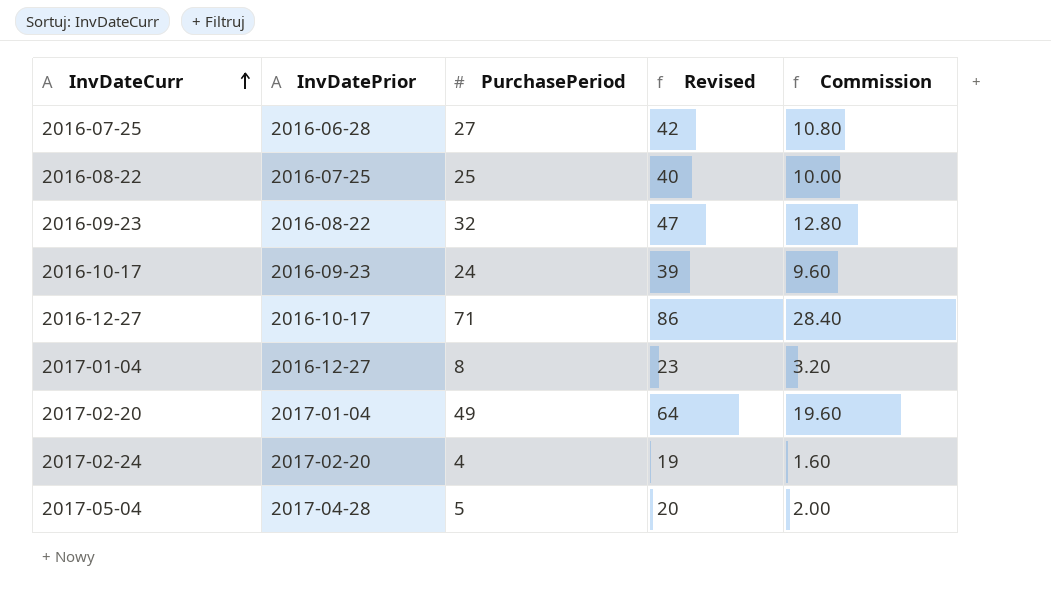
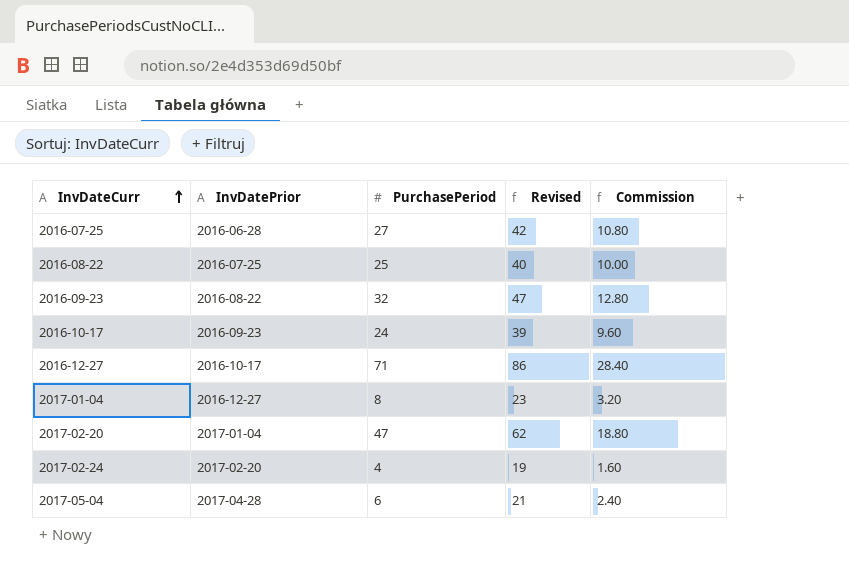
2017-02-20 | PurchasePeriod: 49 -> 47
2017-02-20 | Revised: 64 -> 62
2017-02-20 | Commission: 19.60 -> 18.80
2017-05-04 | PurchasePeriod: 5 -> 6
2017-05-04 | Revised: 20 -> 21
2017-05-04 | Commission: 2.00 -> 2.40

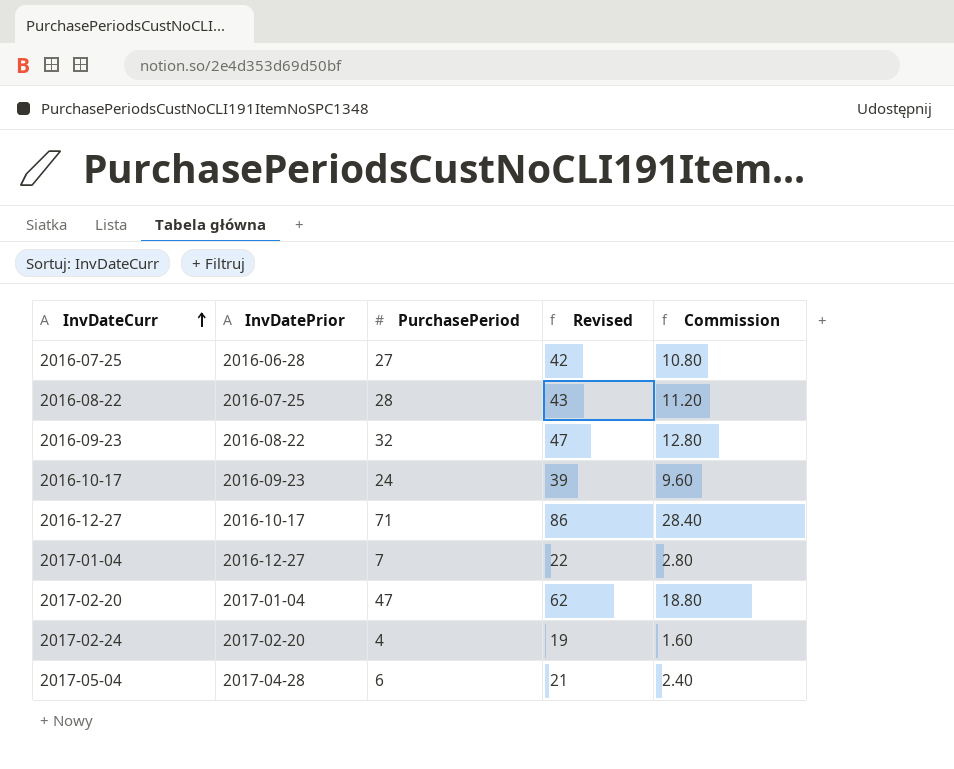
2016-08-22 | PurchasePeriod: 25 -> 28
2016-08-22 | Revised: 40 -> 43
2016-08-22 | Commission: 10.00 -> 11.20
2017-01-04 | PurchasePeriod: 8 -> 7
2017-01-04 | Revised: 23 -> 22
2017-01-04 | Commission: 3.20 -> 2.80

